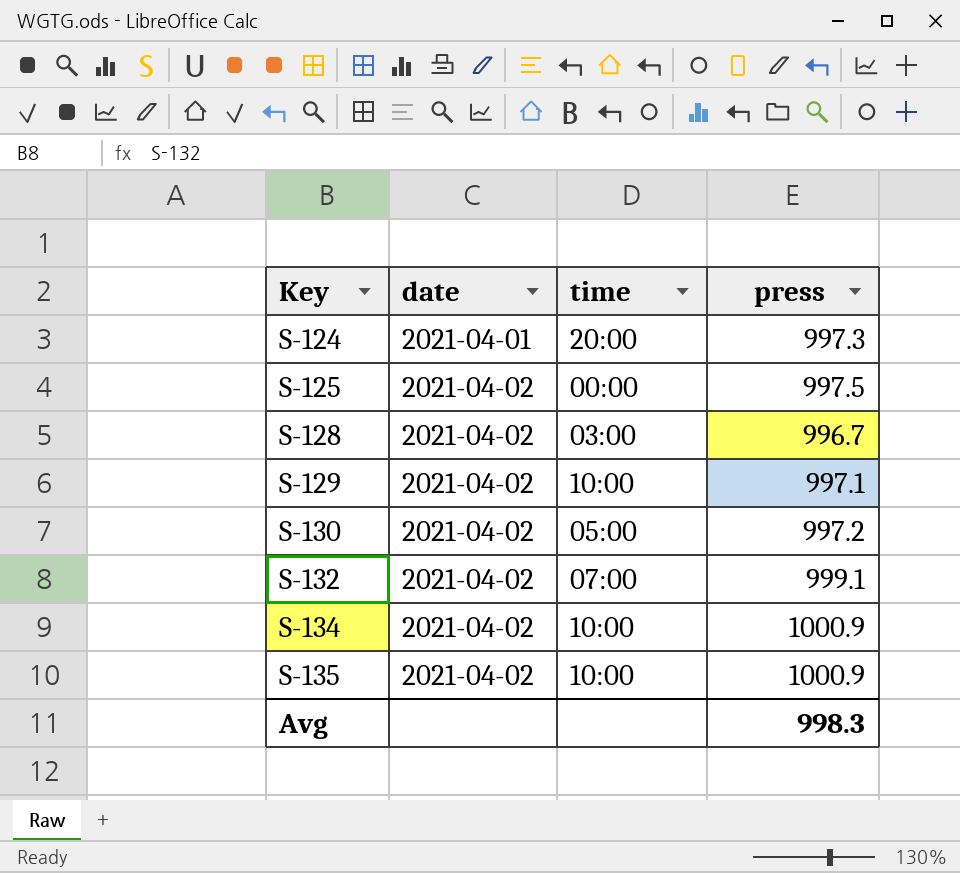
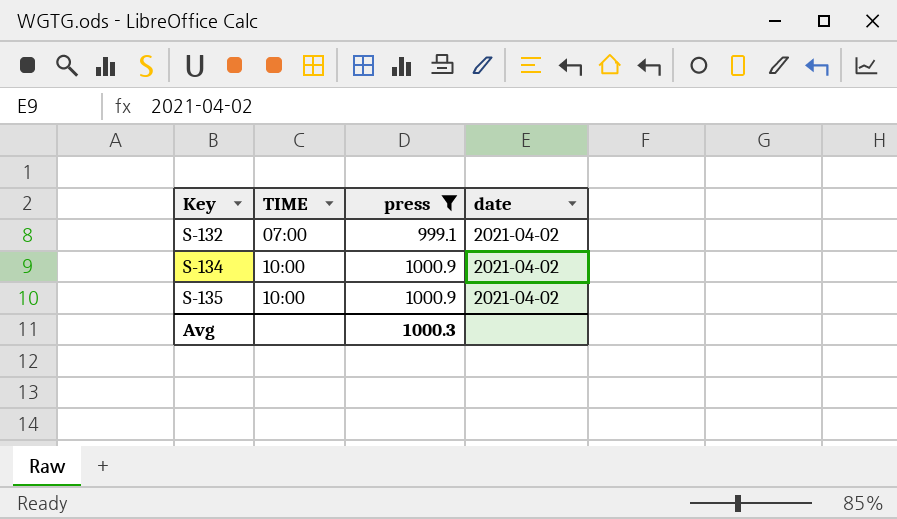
filter: none -> press >= 999.1
column name: time -> TIME
column date | position: 2 -> 4
Avg | press: 998.3 -> 1000.3

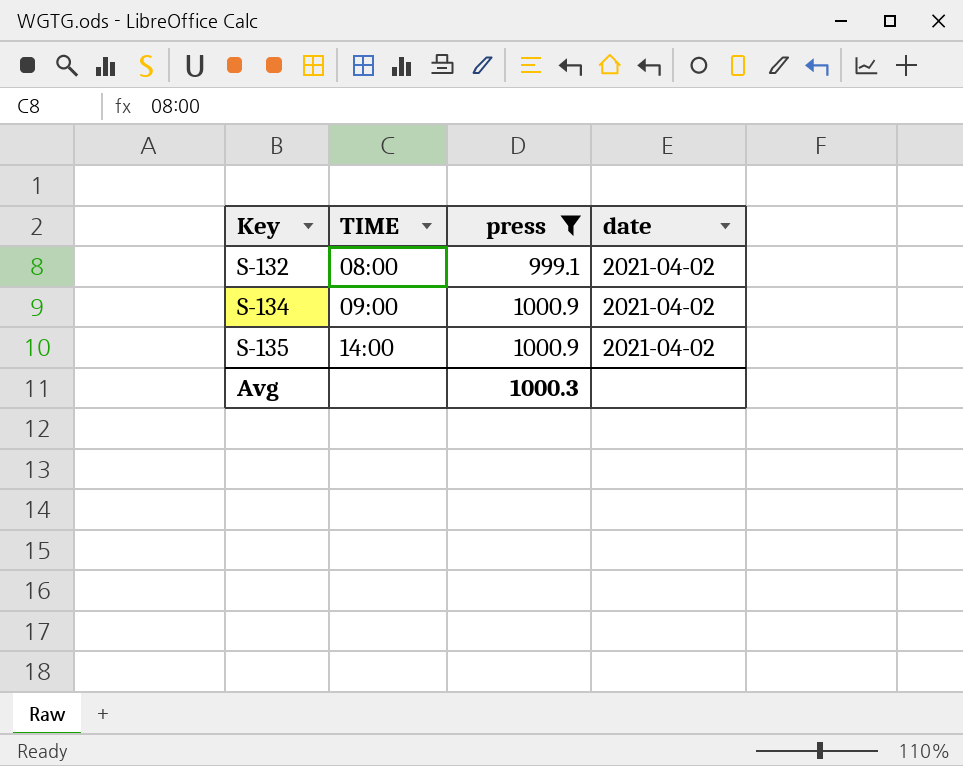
S-132 | TIME: 07:00 -> 08:00
S-134 | TIME: 10:00 -> 09:00
S-135 | TIME: 10:00 -> 14:00

